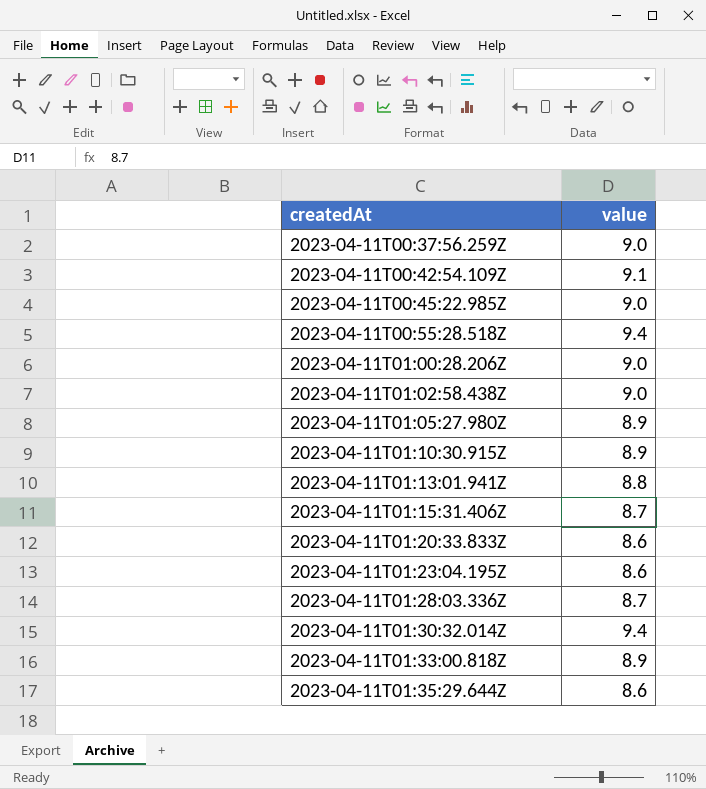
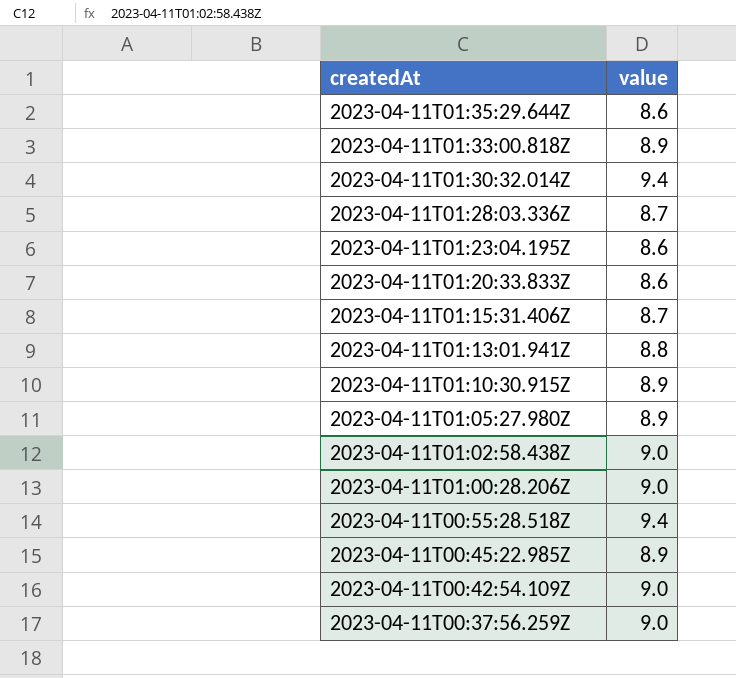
row order: createdAt ascending -> createdAt descending
2023-04-11T00:45:22.985Z | value: 9.0 -> 8.9
2023-04-11T00:42:54.109Z | value: 9.1 -> 9.0

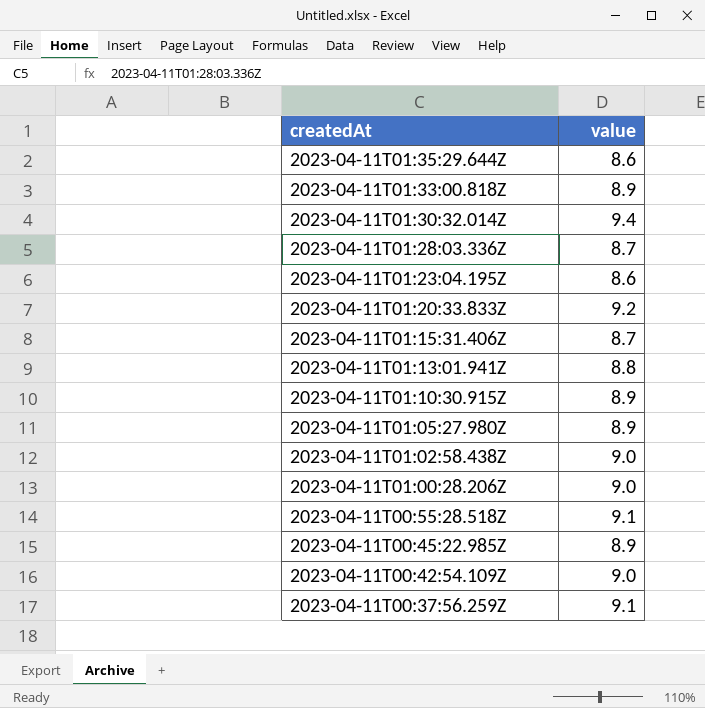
2023-04-11T01:20:33.833Z | value: 8.6 -> 9.2
2023-04-11T00:55:28.518Z | value: 9.4 -> 9.1
2023-04-11T00:37:56.259Z | value: 9.0 -> 9.1

